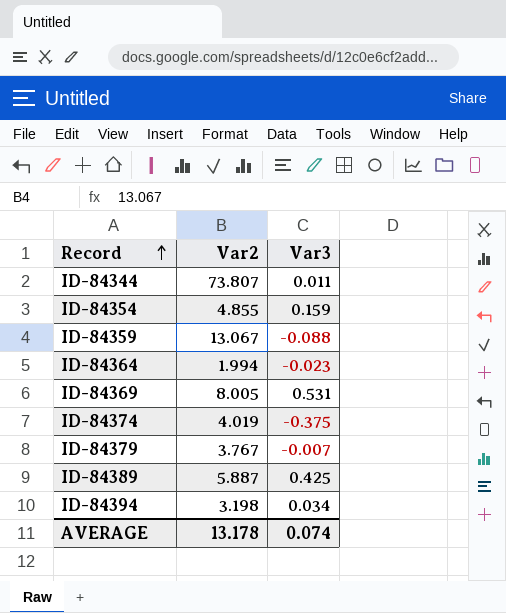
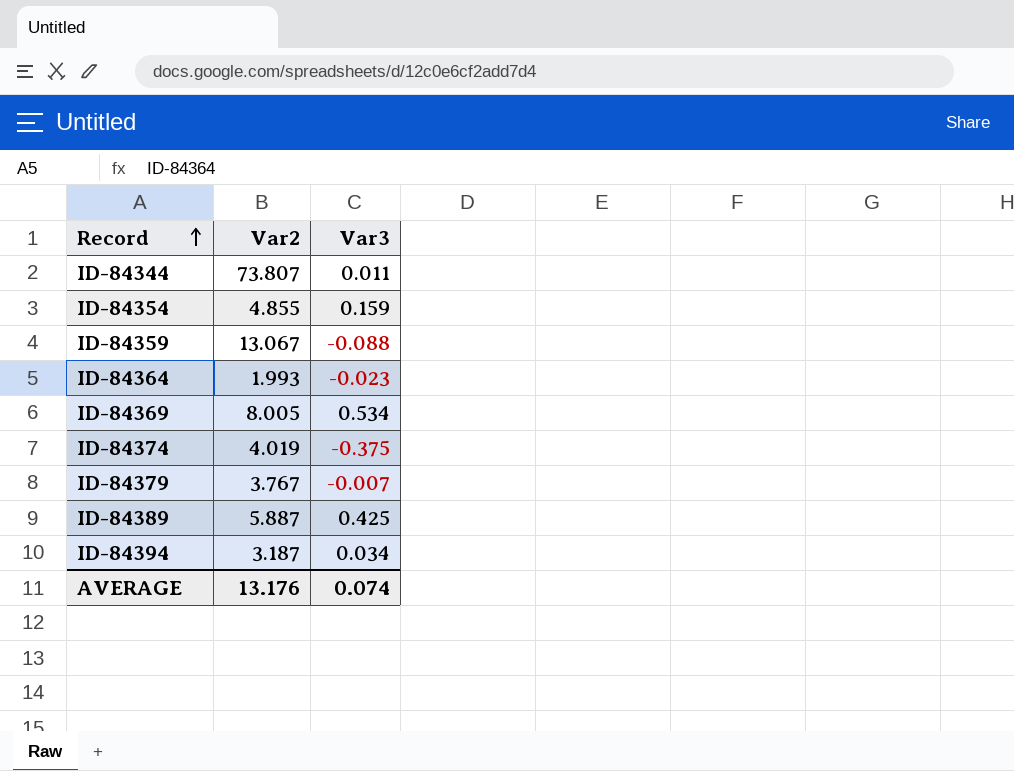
ID-84364 | Var2: 1.994 -> 1.993
ID-84369 | Var3: 0.531 -> 0.534
ID-84394 | Var2: 3.198 -> 3.187
AVERAGE | Var2: 13.178 -> 13.176

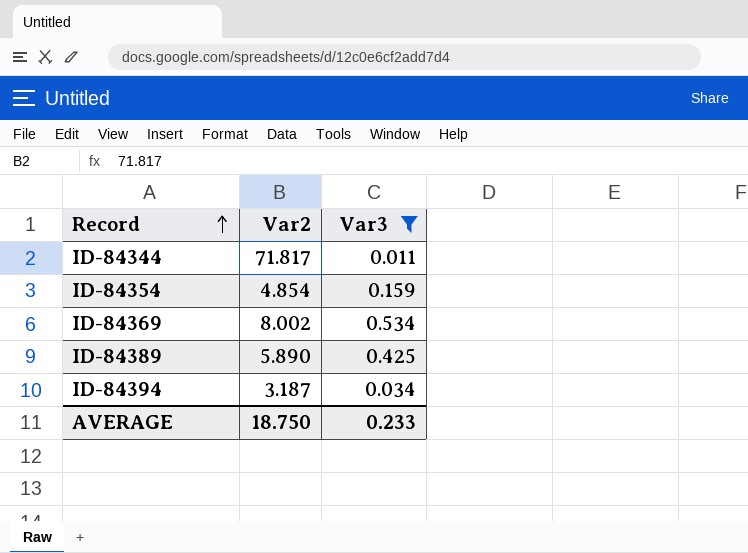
filter: none -> Var3 >= 0.011
ID-84344 | Var2: 73.807 -> 71.817
ID-84354 | Var2: 4.855 -> 4.854
ID-84369 | Var2: 8.005 -> 8.002
ID-84389 | Var2: 5.887 -> 5.890
AVERAGE | Var2: 13.176 -> 18.750
AVERAGE | Var3: 0.074 -> 0.233

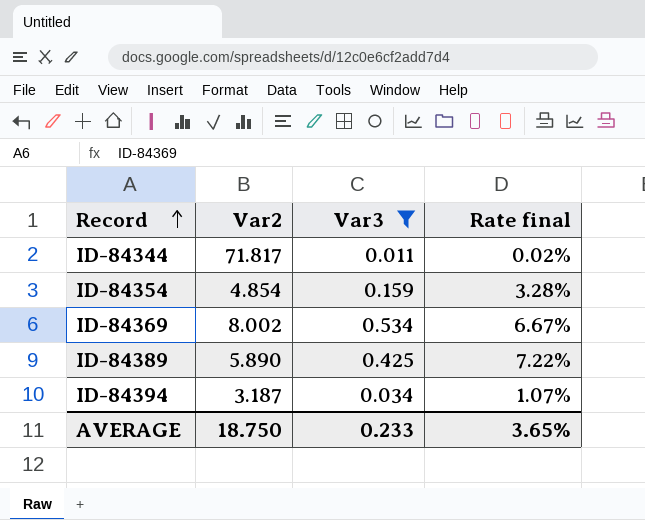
column Rate final | formula: none -> [Var3] / [Var2]

